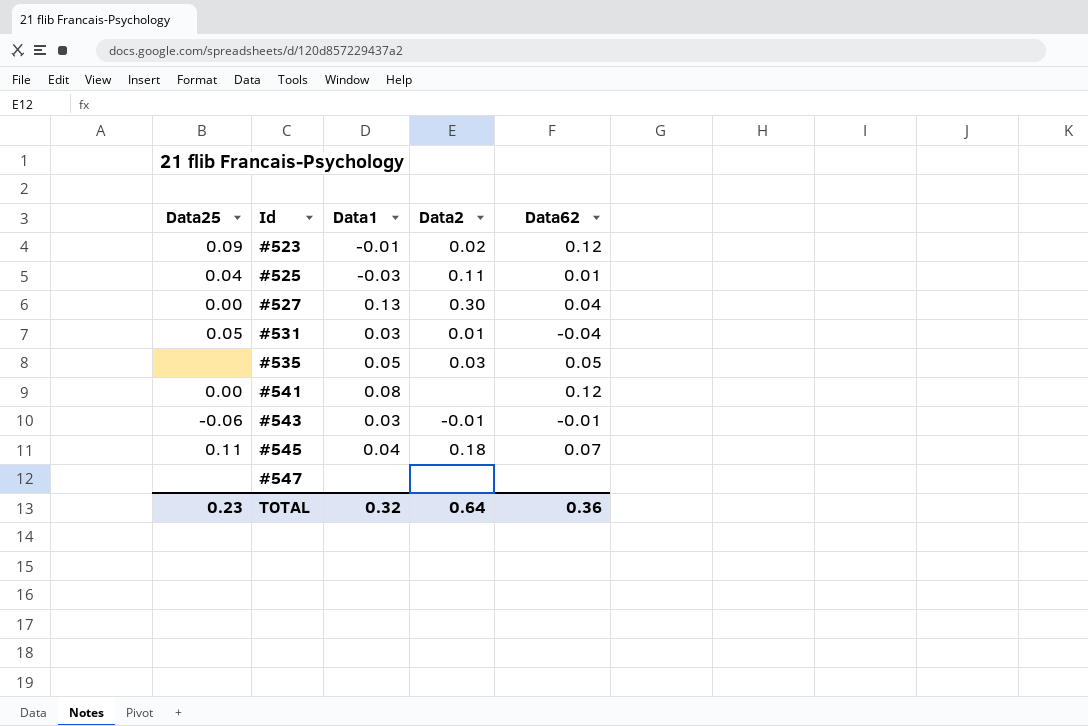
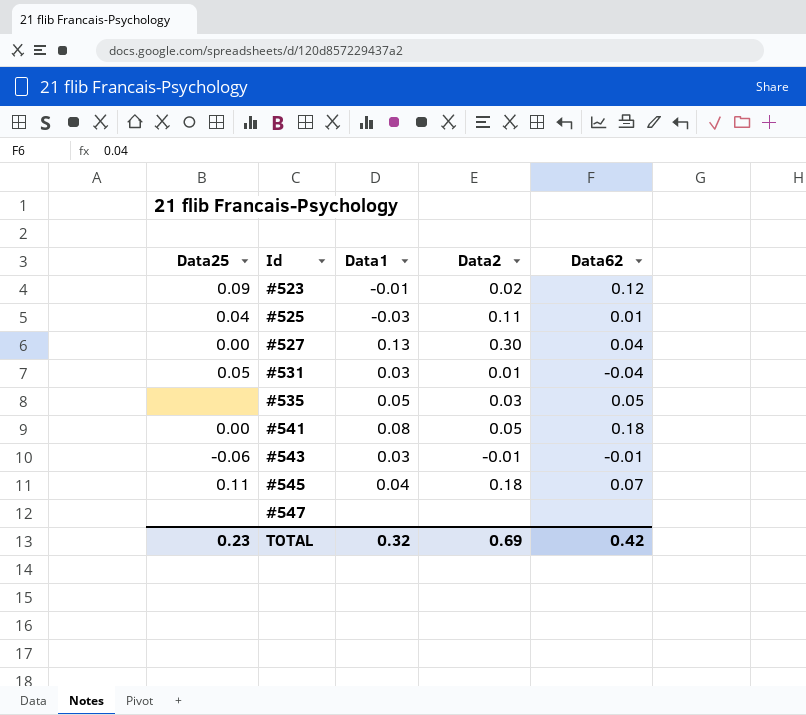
#541 | Data2: none -> 0.05
#541 | Data62: 0.12 -> 0.18
TOTAL | Data2: 0.64 -> 0.69
TOTAL | Data62: 0.36 -> 0.42

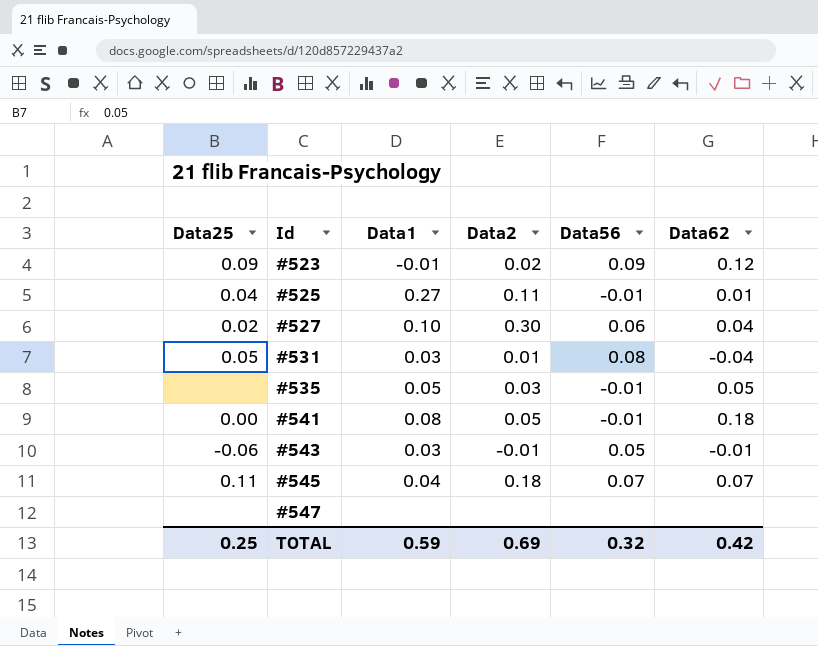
column Data56 | position: none -> 5
#525 | Data1: -0.03 -> 0.27
#527 | Data25: 0.00 -> 0.02
#527 | Data1: 0.13 -> 0.10
TOTAL | Data25: 0.23 -> 0.25
TOTAL | Data1: 0.32 -> 0.59

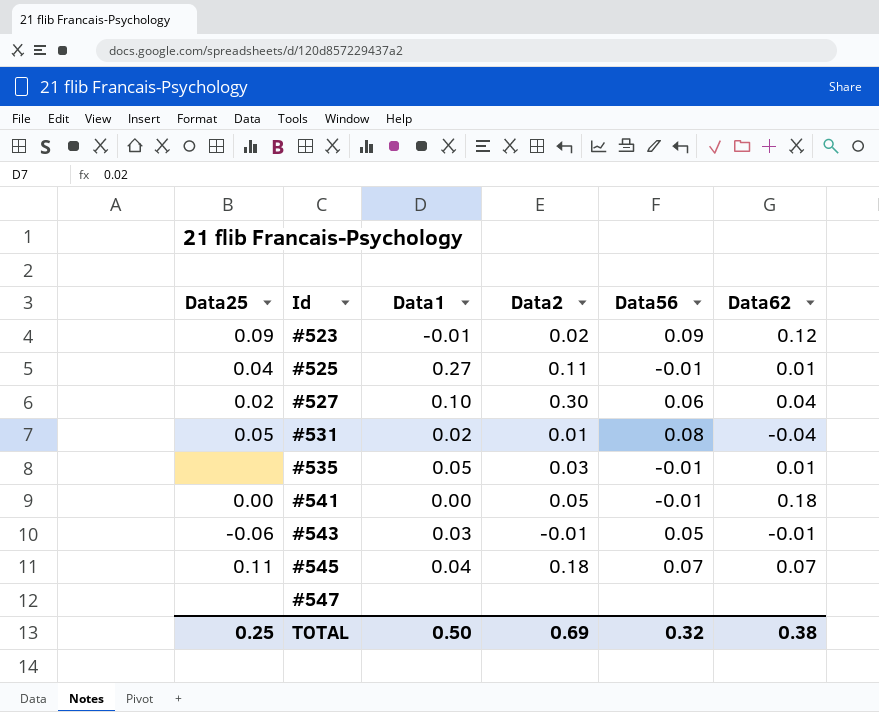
#531 | Data1: 0.03 -> 0.02
#535 | Data62: 0.05 -> 0.01
#541 | Data1: 0.08 -> 0.00
TOTAL | Data1: 0.59 -> 0.50
TOTAL | Data62: 0.42 -> 0.38

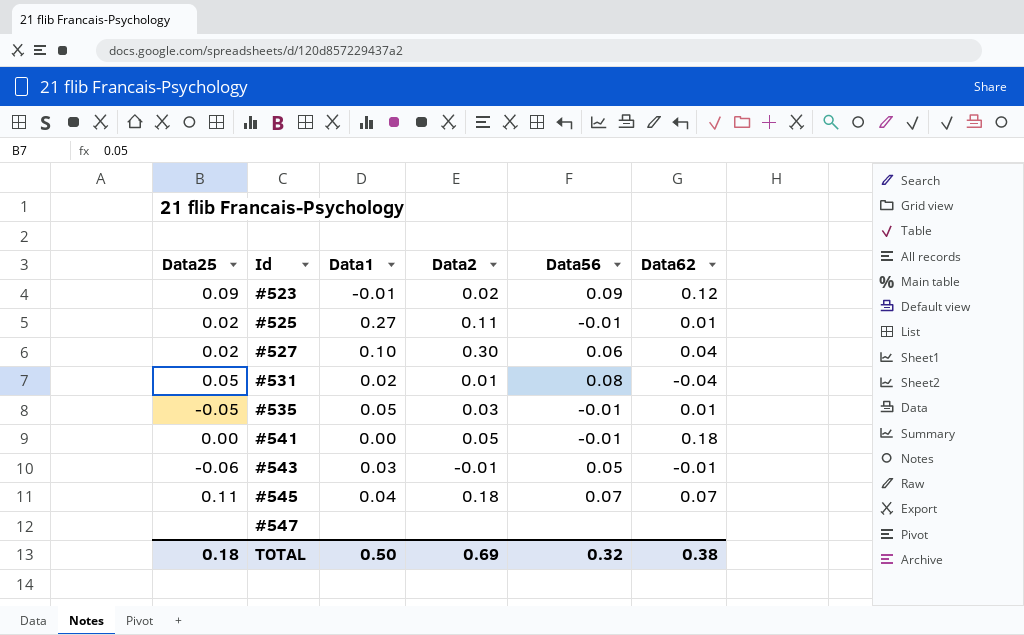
#525 | Data25: 0.04 -> 0.02
#535 | Data25: none -> -0.05
TOTAL | Data25: 0.25 -> 0.18

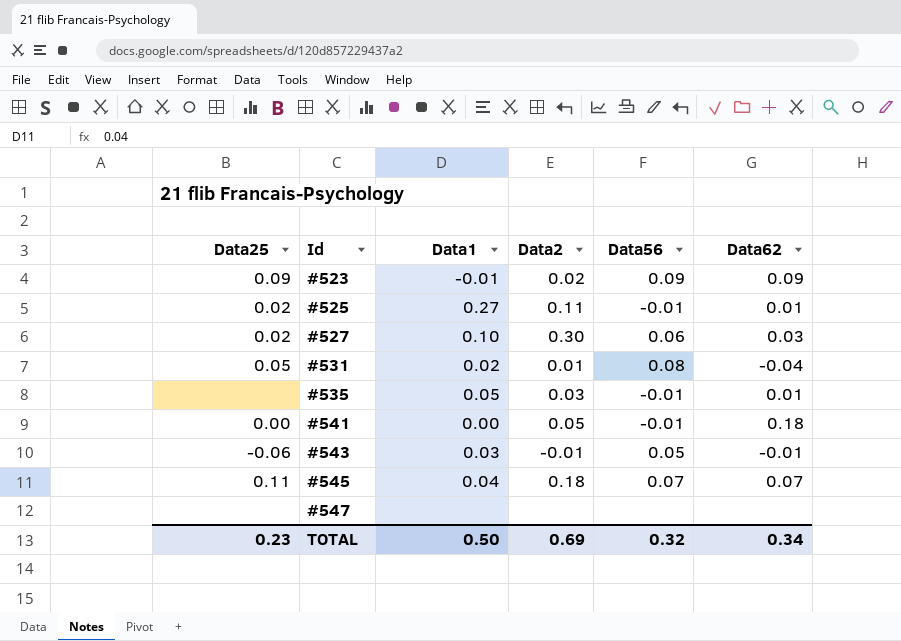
#523 | Data62: 0.12 -> 0.09
#527 | Data62: 0.04 -> 0.03
#535 | Data25: -0.05 -> none
TOTAL | Data25: 0.18 -> 0.23
TOTAL | Data62: 0.38 -> 0.34

